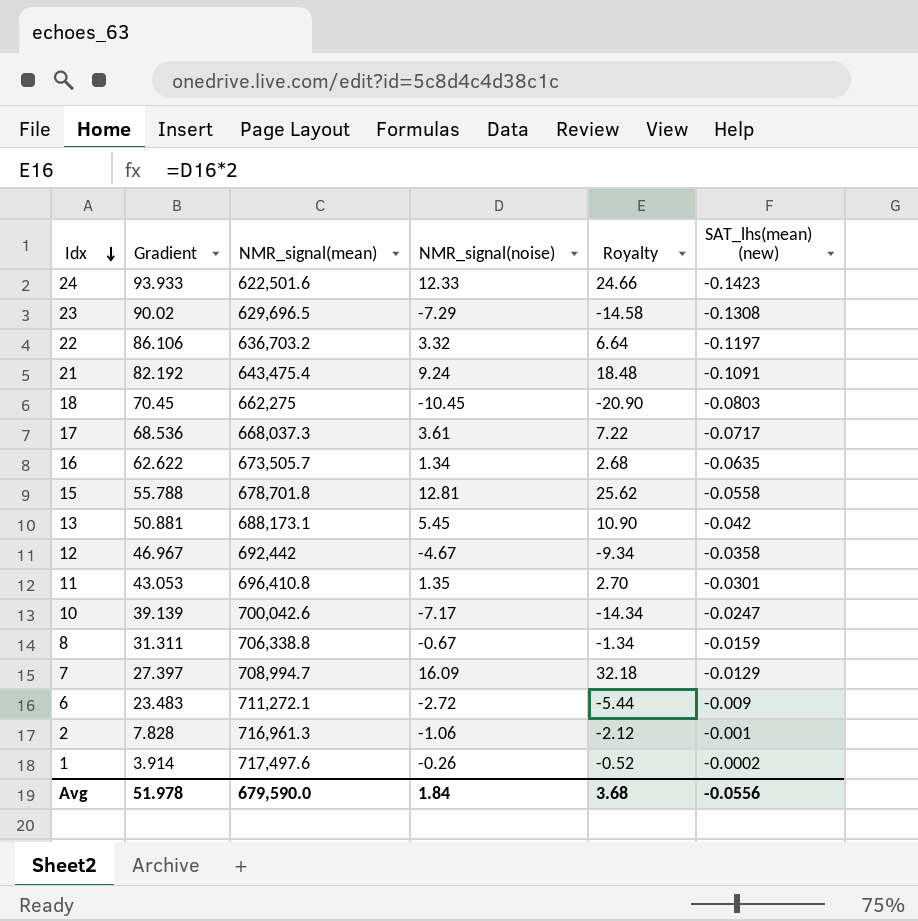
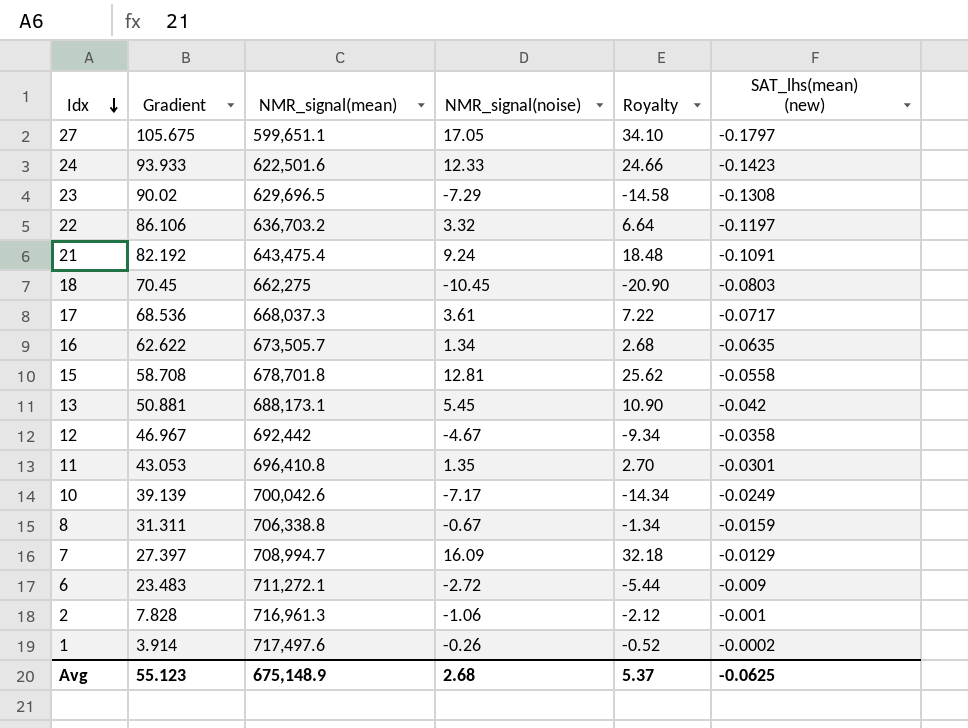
row 27: none -> 105.675 | 599,651.1 | 17.05 | 34.10 | -0.1797
15 | Gradient: 55.788 -> 58.708
10 | SAT_lhs(mean) (new): -0.0247 -> -0.0249
Avg | Gradient: 51.978 -> 55.123
Avg | NMR_signal(mean): 679,590.0 -> 675,148.9
Avg | NMR_signal(noise): 1.84 -> 2.68
Avg | Royalty: 3.68 -> 5.37
Avg | SAT_lhs(mean) (new): -0.0556 -> -0.0625

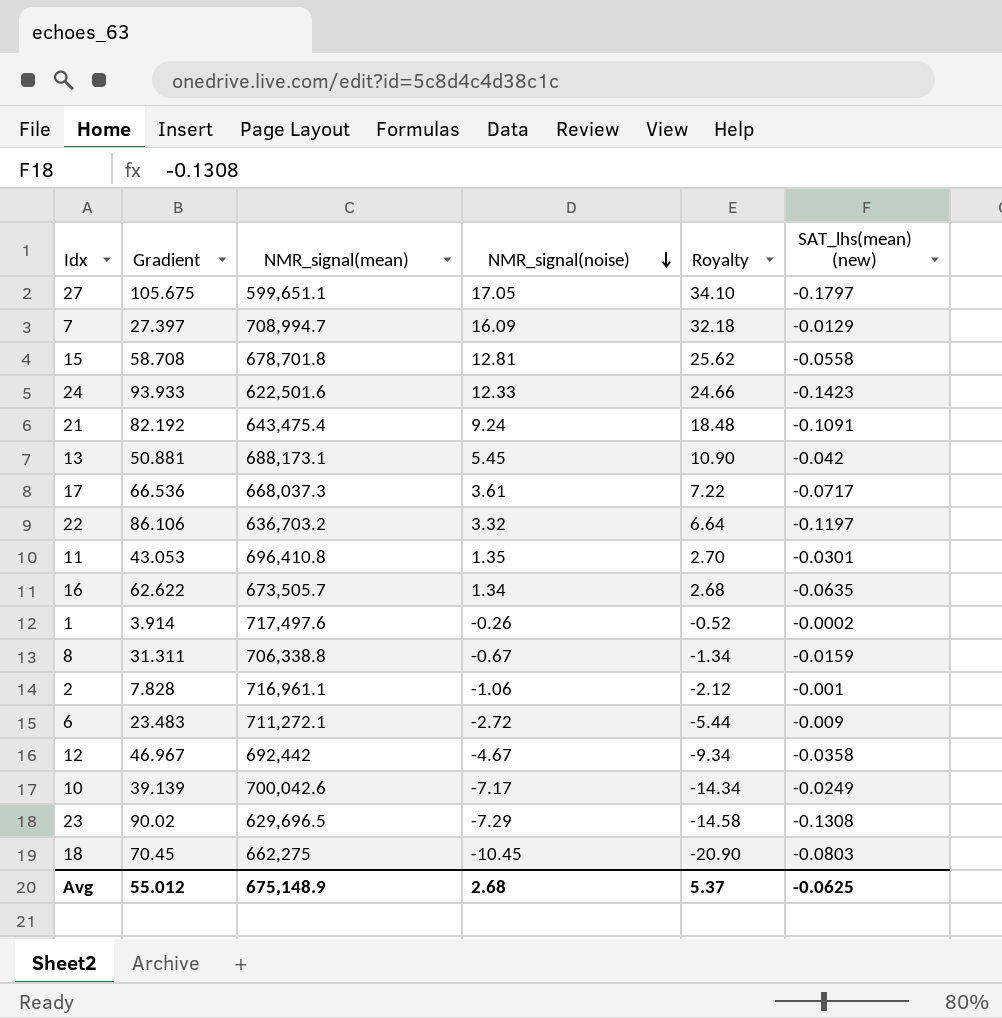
row order: Idx descending -> NMR_signal(noise) descending
17 | Gradient: 68.536 -> 66.536
2 | NMR_signal(mean): 716,961.3 -> 716,961.1
Avg | Gradient: 55.123 -> 55.012

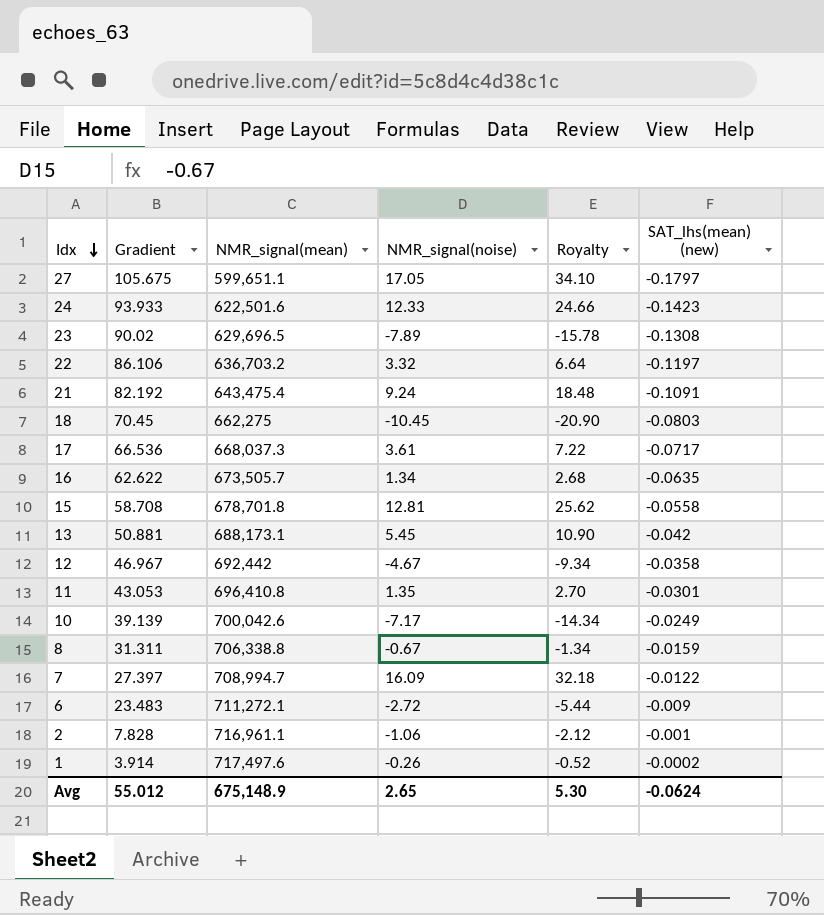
row order: NMR_signal(noise) descending -> Idx descending
23 | NMR_signal(noise): -7.29 -> -7.89
23 | Royalty: -14.58 -> -15.78
7 | SAT_lhs(mean) (new): -0.0129 -> -0.0122
Avg | NMR_signal(noise): 2.68 -> 2.65
Avg | Royalty: 5.37 -> 5.30
Avg | SAT_lhs(mean) (new): -0.0625 -> -0.0624

